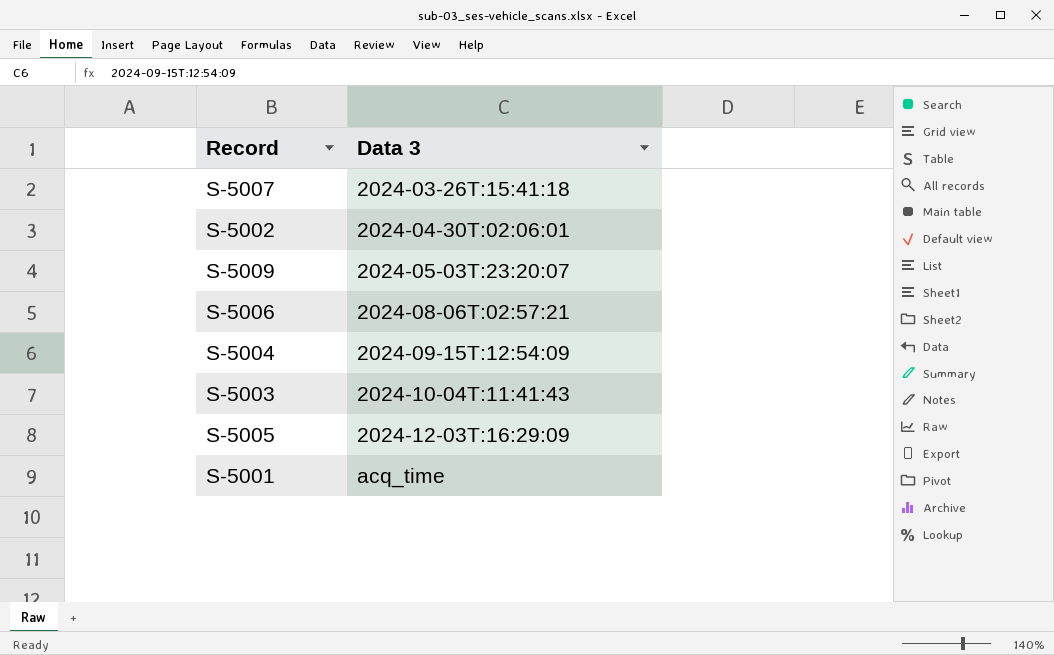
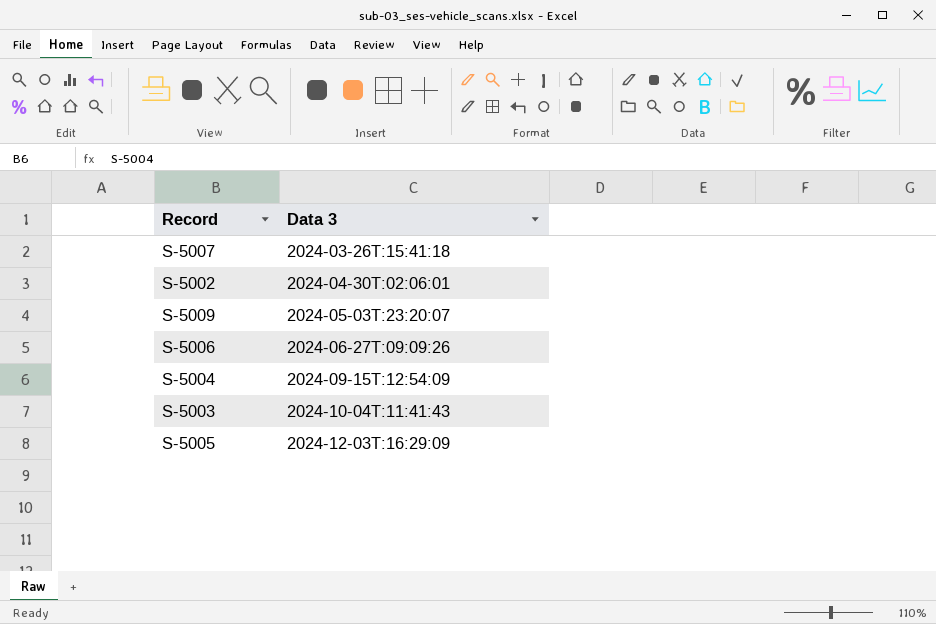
row S-5001: acq_time -> none
S-5006 | Data 3: 2024-08-06T:02:57:21 -> 2024-06-27T:09:09:26

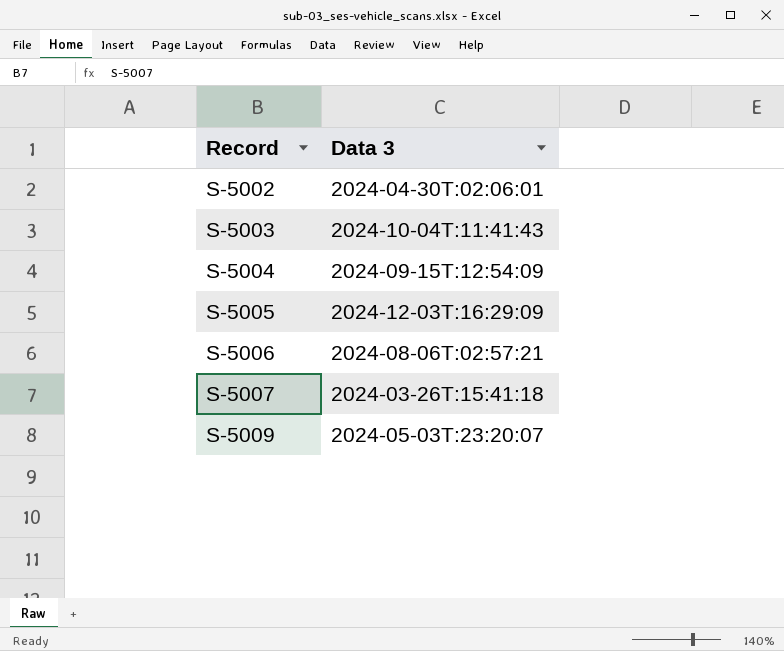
row order: Data 3 ascending -> Record ascending
S-5006 | Data 3: 2024-06-27T:09:09:26 -> 2024-08-06T:02:57:21

